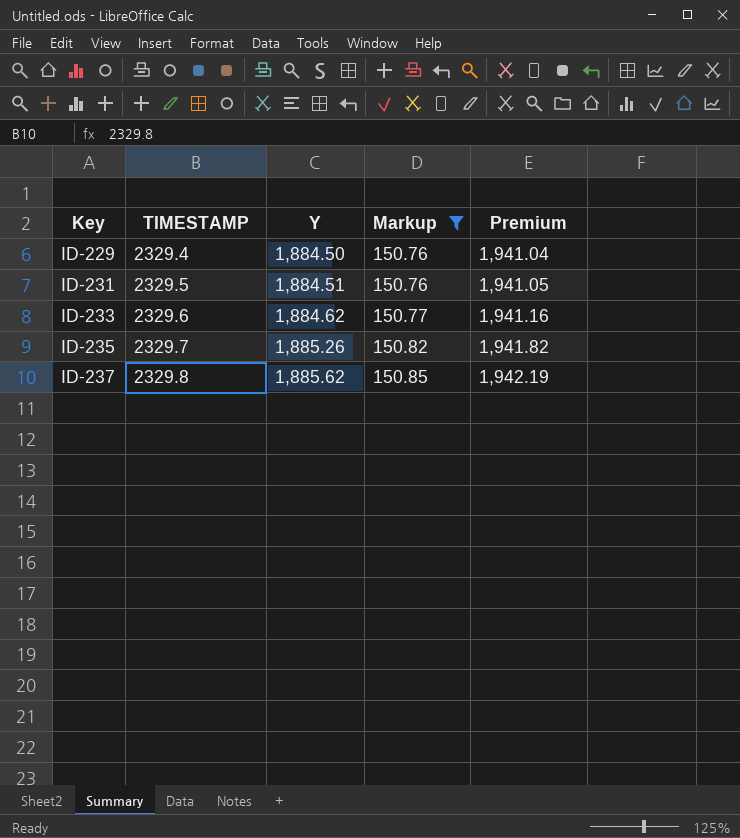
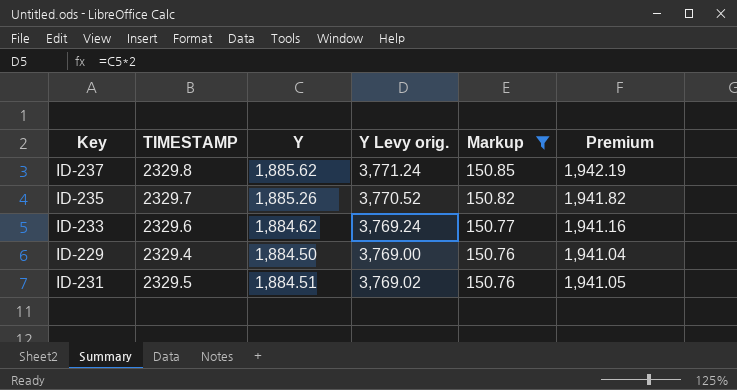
row order: Key ascending -> Markup descending
column Y Levy orig. | formula: none -> [Y] * 2

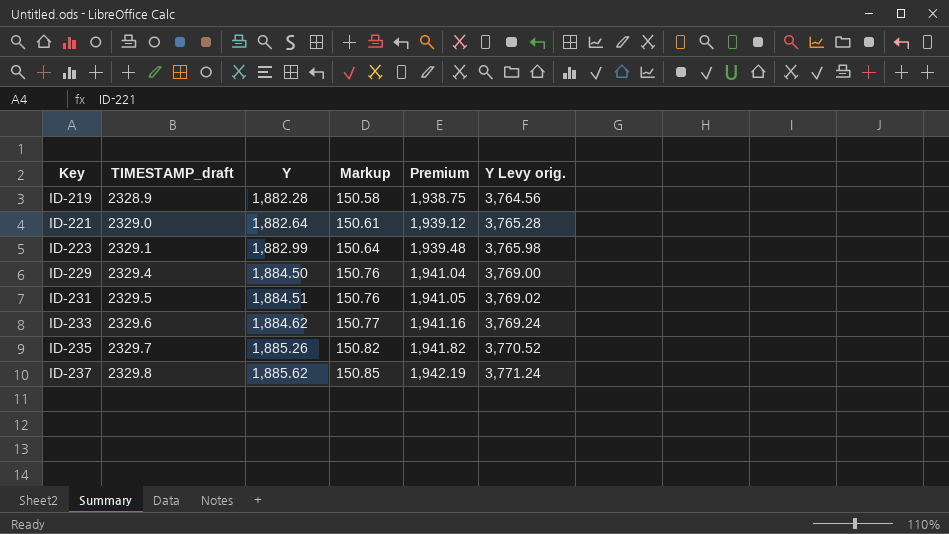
filter: Markup >= 150.76 -> none
row order: Markup descending -> Key ascending
column name: TIMESTAMP -> TIMESTAMP_draft
column Y Levy orig. | position: 4 -> 6

